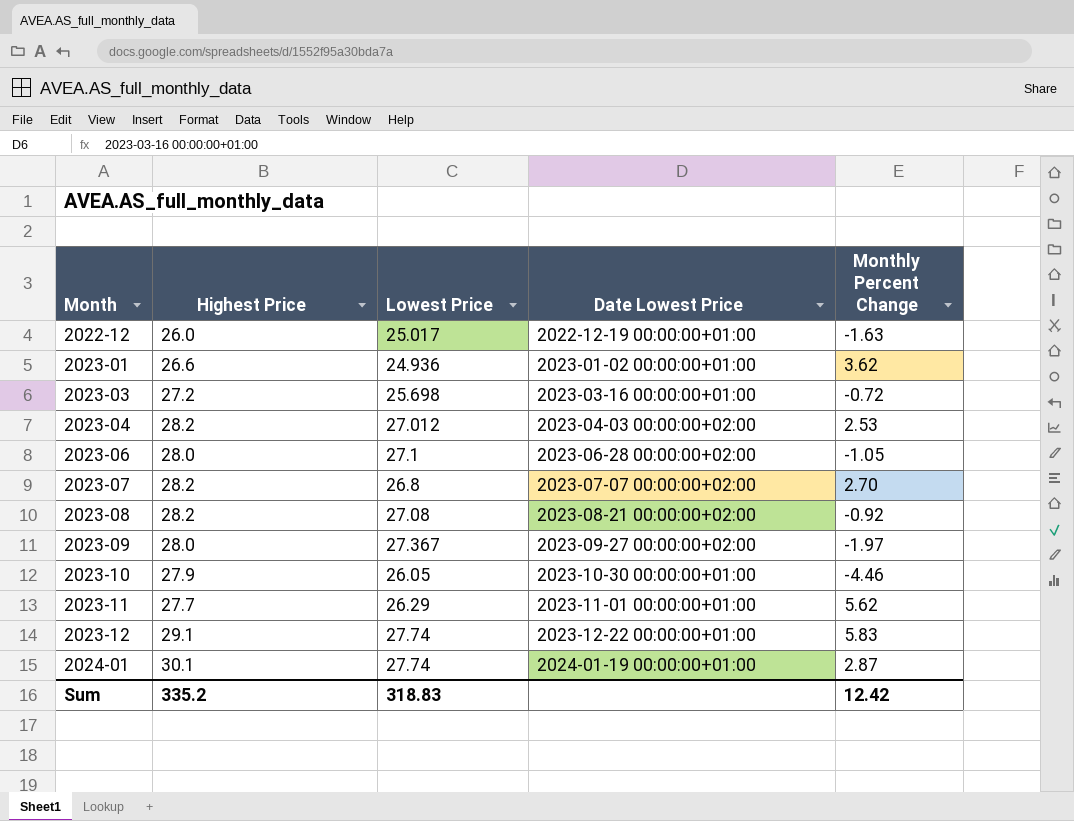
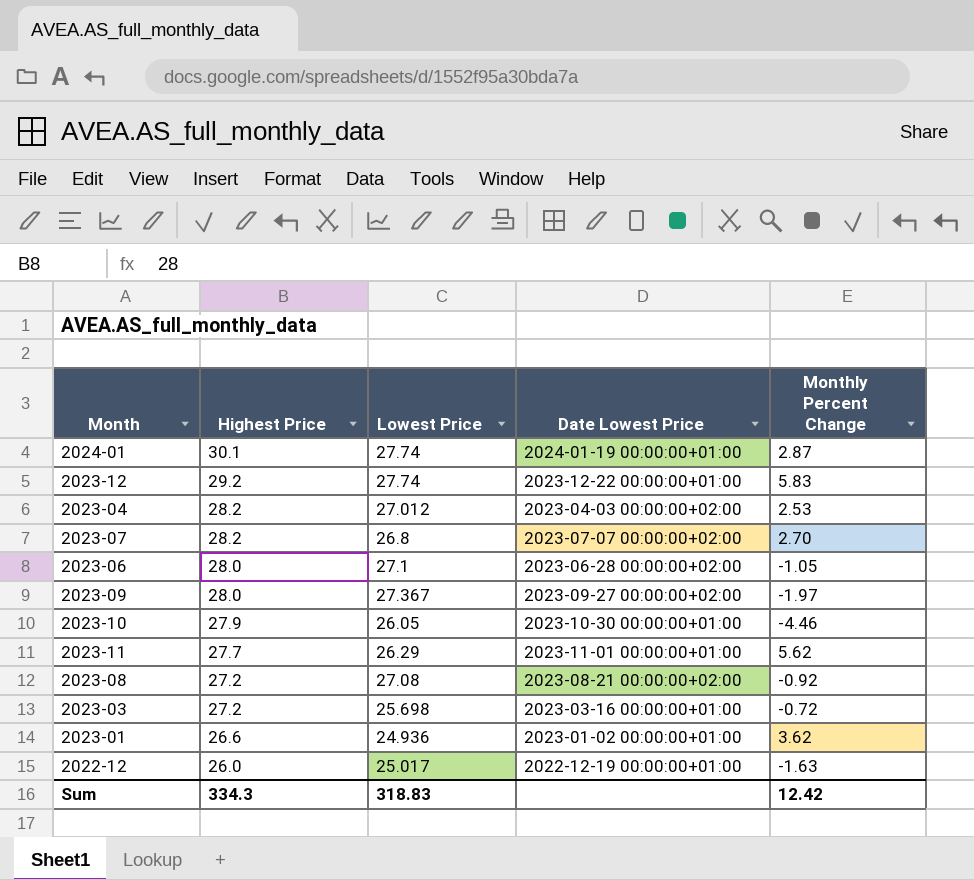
row order: Month ascending -> Highest Price descending
2023-12 | Highest Price: 29.1 -> 29.2
2023-08 | Highest Price: 28.2 -> 27.2
Sum | Highest Price: 335.2 -> 334.3

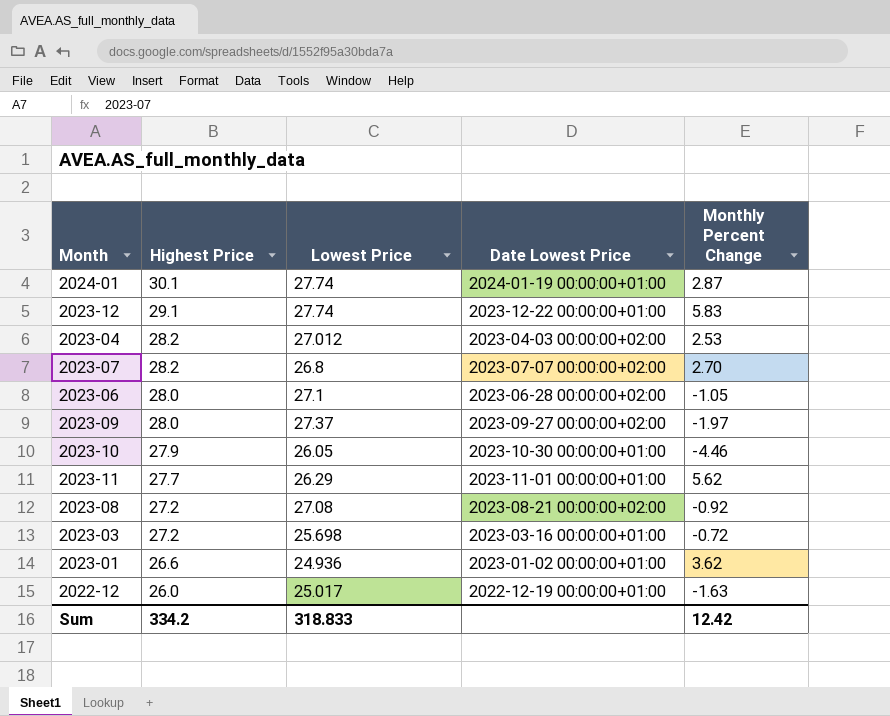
2023-12 | Highest Price: 29.2 -> 29.1
2023-09 | Lowest Price: 27.367 -> 27.37
Sum | Highest Price: 334.3 -> 334.2
Sum | Lowest Price: 318.83 -> 318.833

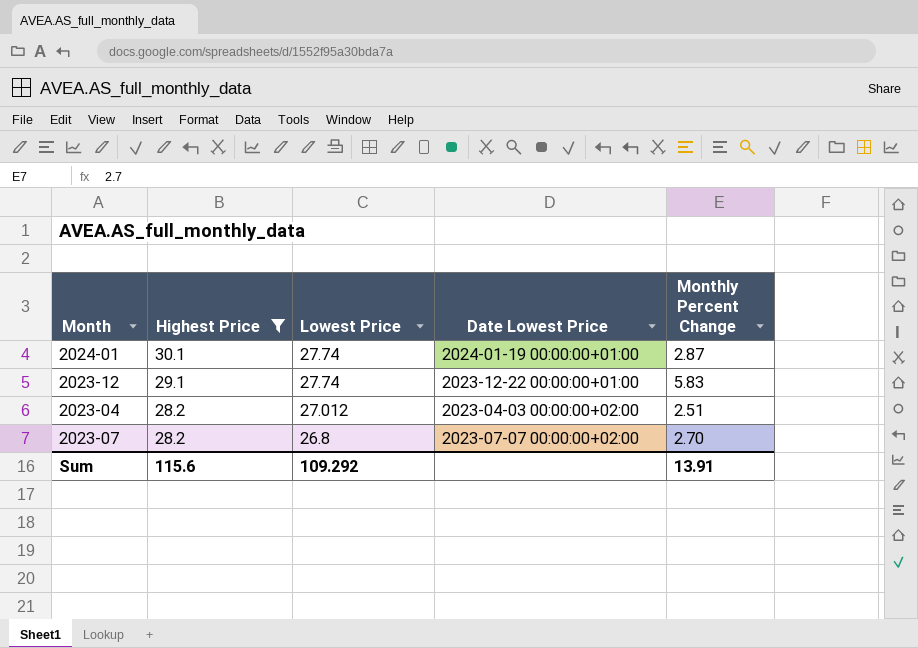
filter: none -> Highest Price >= 28.2
2023-04 | Monthly Percent Change: 2.53 -> 2.51
Sum | Highest Price: 334.2 -> 115.6
Sum | Lowest Price: 318.833 -> 109.292
Sum | Monthly Percent Change: 12.42 -> 13.91

